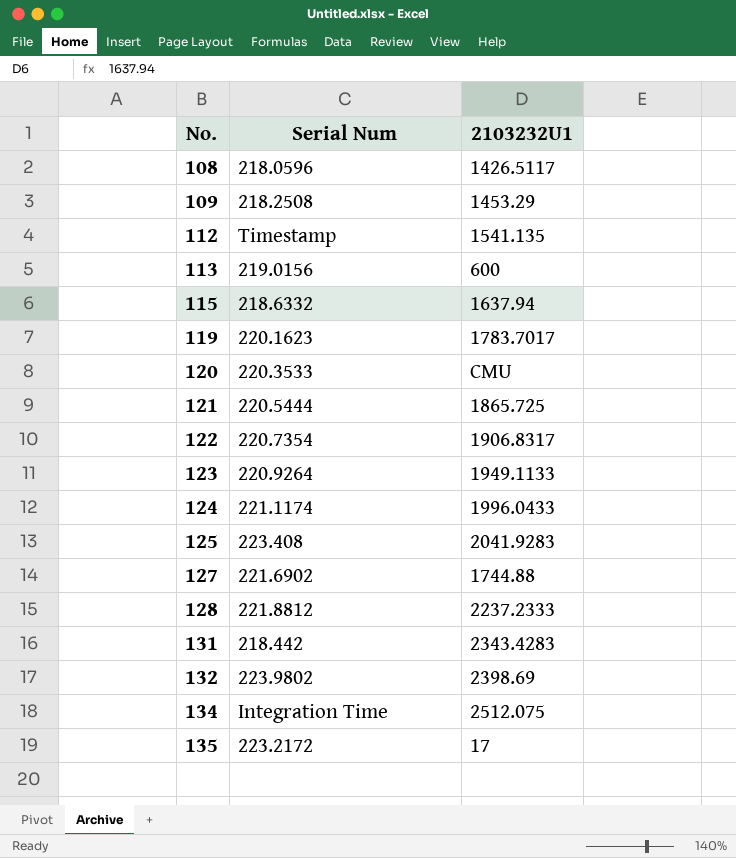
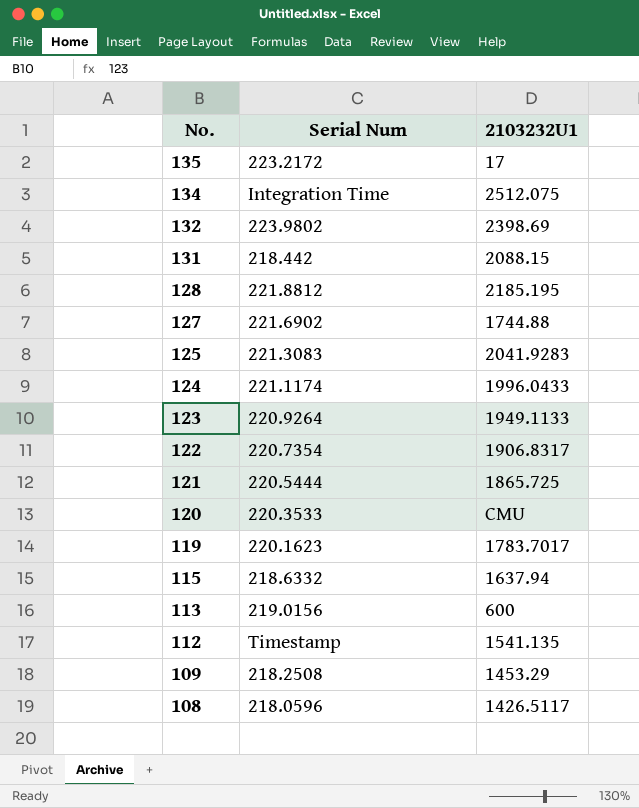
row order: No. ascending -> No. descending
131 | 2103232U1: 2343.4283 -> 2088.15
128 | 2103232U1: 2237.2333 -> 2185.195
125 | Serial Num: 223.408 -> 221.3083

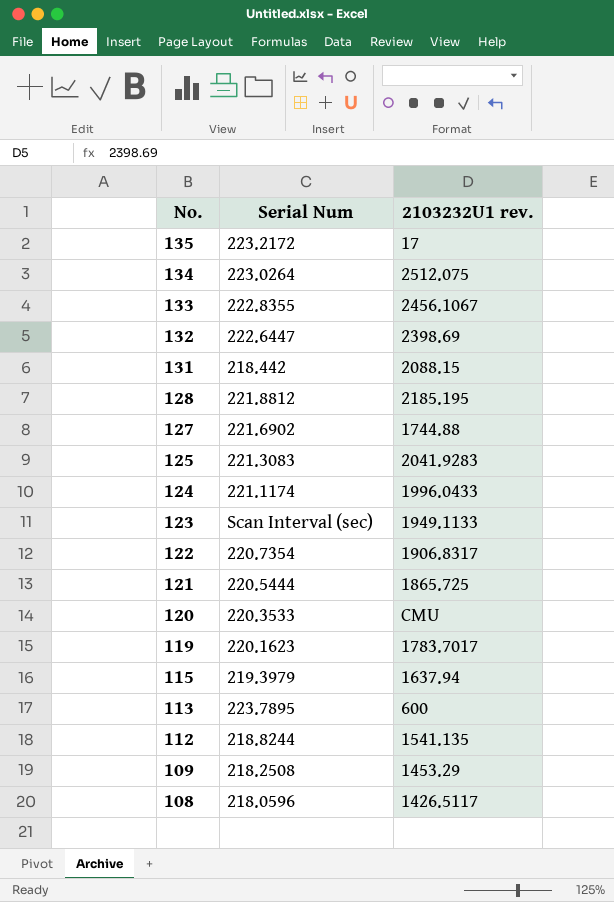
column name: 2103232U1 -> 2103232U1 rev.
134 | Serial Num: Integration Time -> 223.0264
row 133: none -> 222.8355 | 2456.1067
132 | Serial Num: 223.9802 -> 222.6447
123 | Serial Num: 220.9264 -> Scan Interval (sec)
115 | Serial Num: 218.6332 -> 219.3979
113 | Serial Num: 219.0156 -> 223.7895
112 | Serial Num: Timestamp -> 218.8244

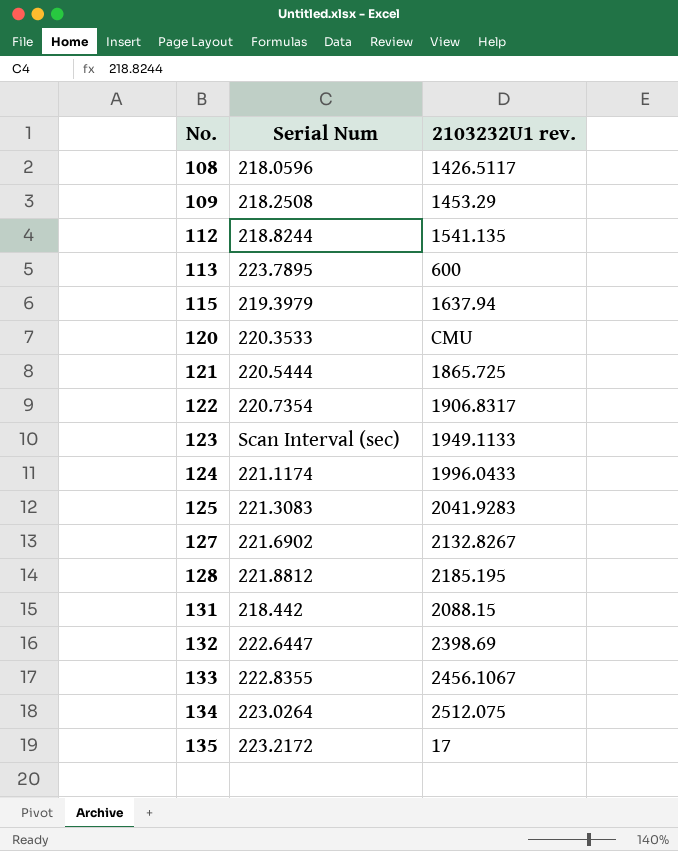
row order: No. descending -> No. ascending
row 119: 220.1623 | 1783.7017 -> none
127 | 2103232U1 rev.: 1744.88 -> 2132.8267

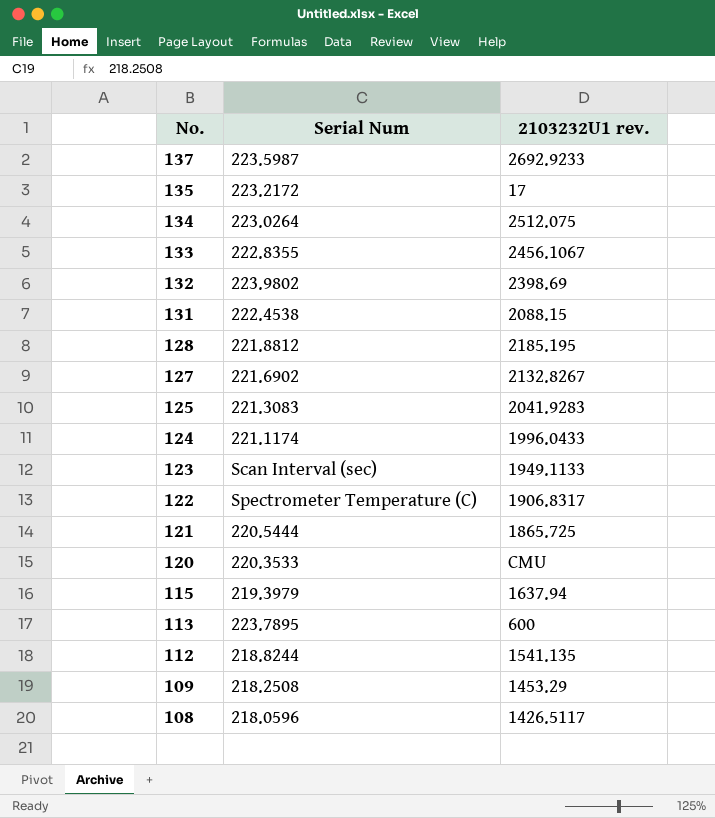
row order: No. ascending -> No. descending
row 137: none -> 223.5987 | 2692.9233
132 | Serial Num: 222.6447 -> 223.9802
131 | Serial Num: 218.442 -> 222.4538
122 | Serial Num: 220.7354 -> Spectrometer Temperature (C)

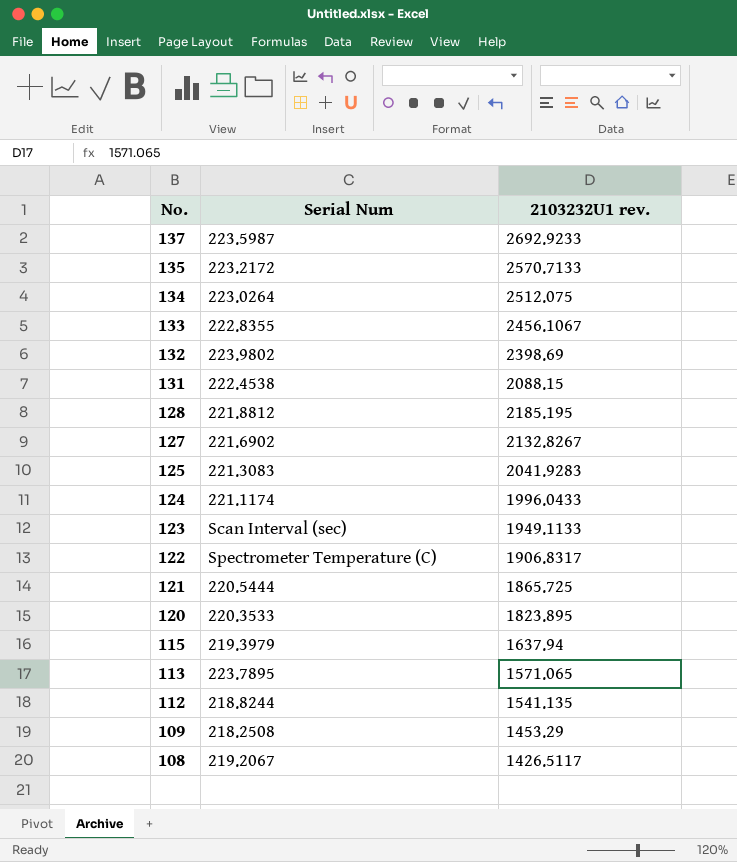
135 | 2103232U1 rev.: 17 -> 2570.7133
120 | 2103232U1 rev.: CMU -> 1823.895
113 | 2103232U1 rev.: 600 -> 1571.065
108 | Serial Num: 218.0596 -> 219.2067

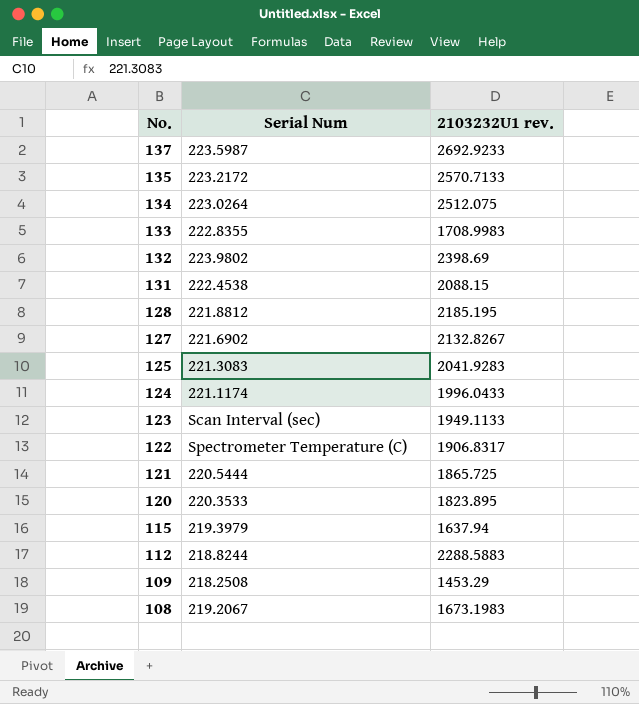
row 113: 223.7895 | 1571.065 -> none
133 | 2103232U1 rev.: 2456.1067 -> 1708.9983
112 | 2103232U1 rev.: 1541.135 -> 2288.5883
108 | 2103232U1 rev.: 1426.5117 -> 1673.1983

